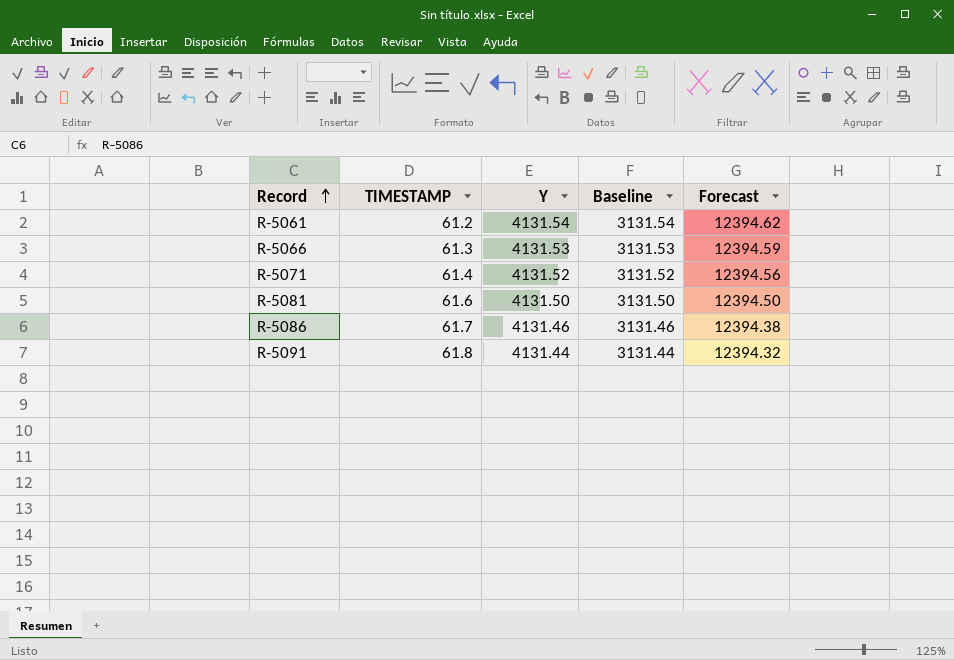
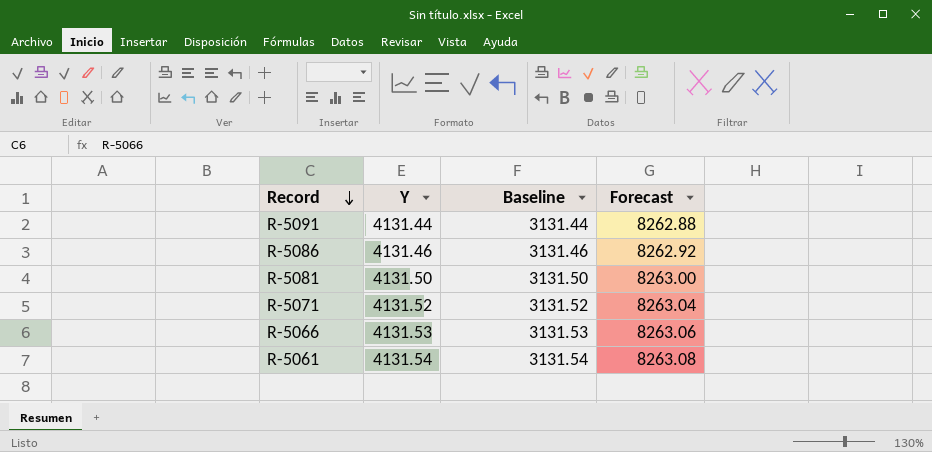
row order: Record ascending -> Record descending
column TIMESTAMP | position: 2 -> none
column Forecast | formula: [Y] * 3 -> [Y] * 2

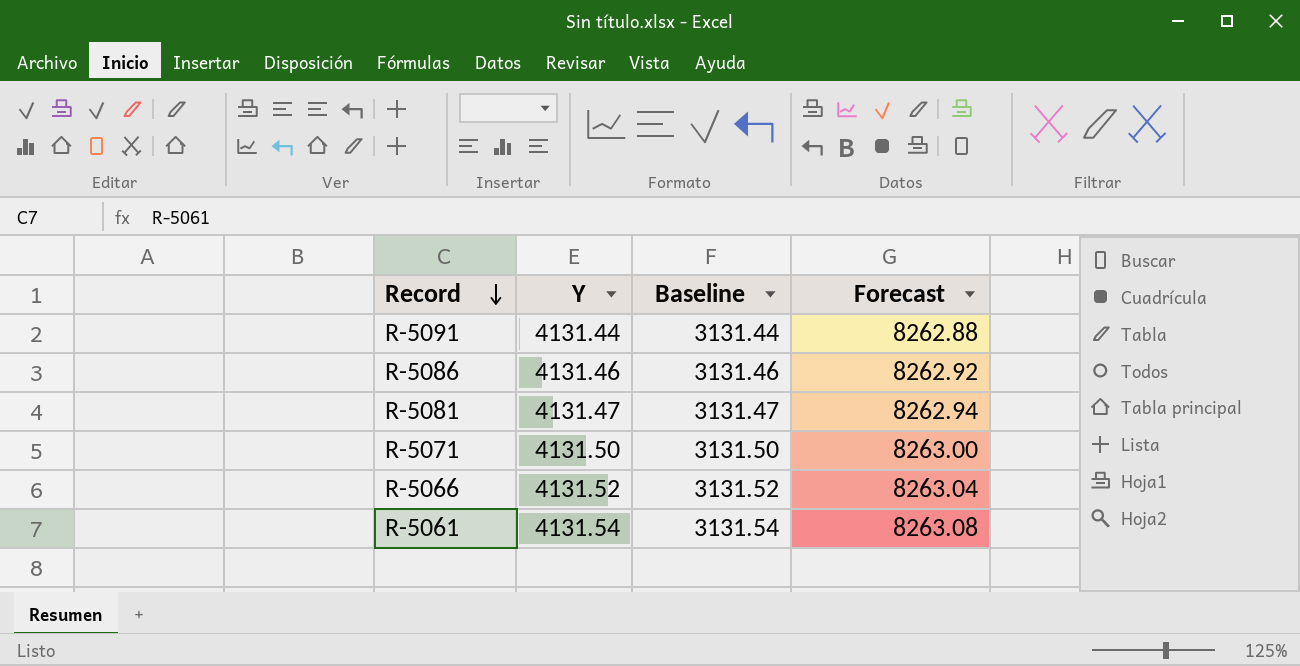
R-5081 | Y: 4131.50 -> 4131.47
R-5081 | Baseline: 3131.50 -> 3131.47
R-5081 | Forecast: 8263.00 -> 8262.94
R-5071 | Y: 4131.52 -> 4131.50
R-5071 | Baseline: 3131.52 -> 3131.50
R-5071 | Forecast: 8263.04 -> 8263.00
R-5066 | Y: 4131.53 -> 4131.52
R-5066 | Baseline: 3131.53 -> 3131.52
R-5066 | Forecast: 8263.06 -> 8263.04

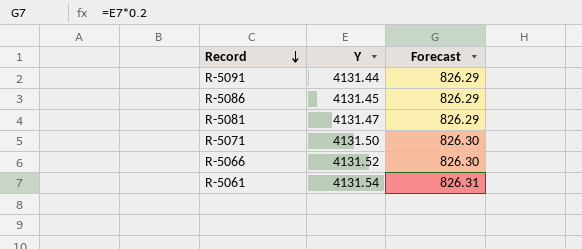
column Baseline | formula: [Y] - 1000 -> none
column Forecast | formula: [Y] * 2 -> [Y] * 0.2
R-5086 | Y: 4131.46 -> 4131.45

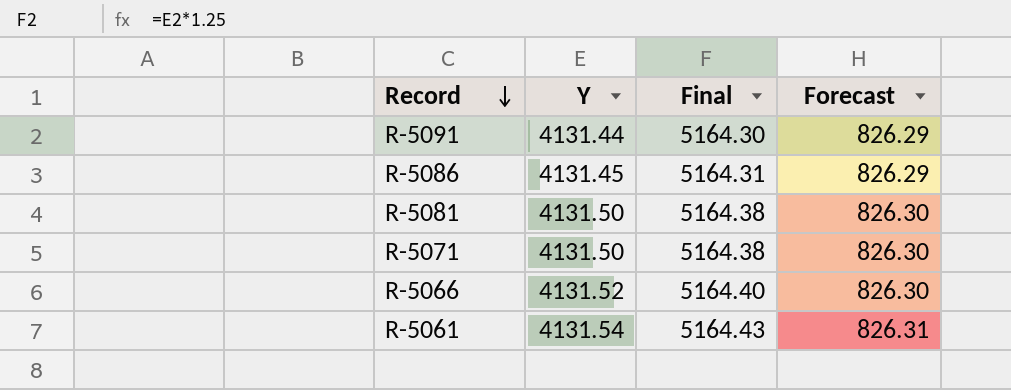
column Final | formula: none -> [Y] * 1.25
R-5081 | Y: 4131.47 -> 4131.50
R-5081 | Forecast: 826.29 -> 826.30

